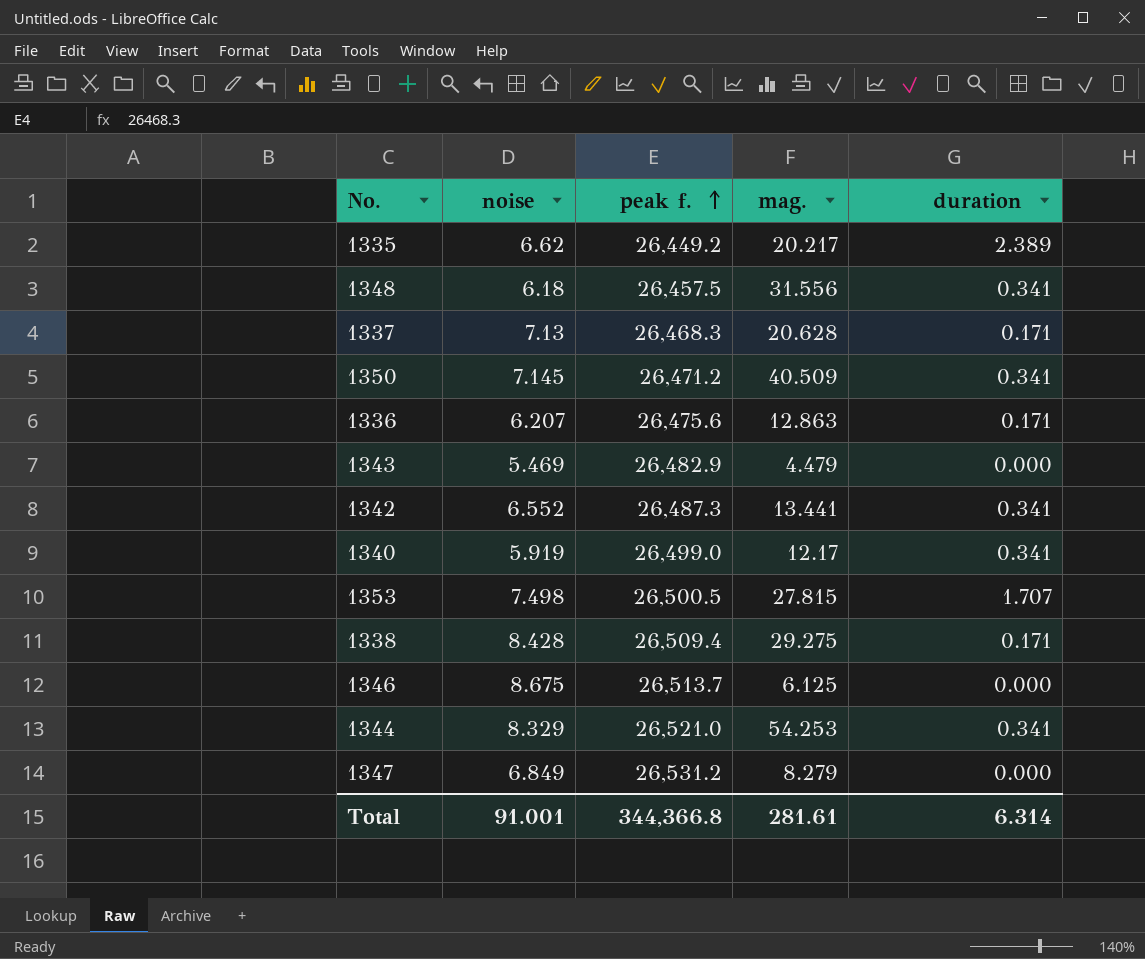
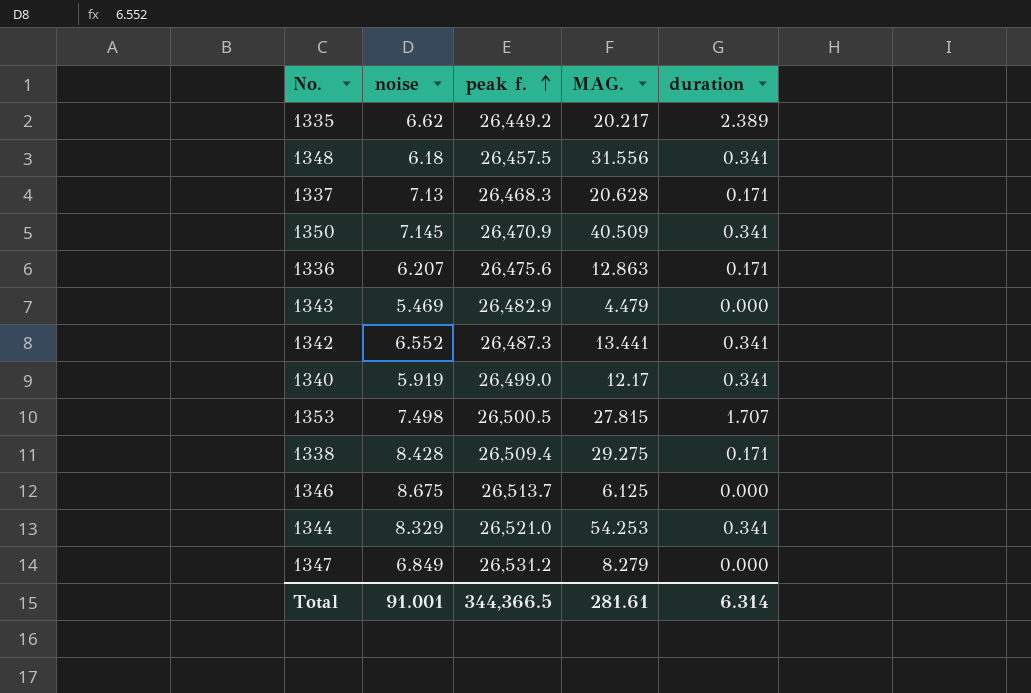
column name: mag. -> MAG.
1350 | peak f.: 26,471.2 -> 26,470.9
Total | peak f.: 344,366.8 -> 344,366.5

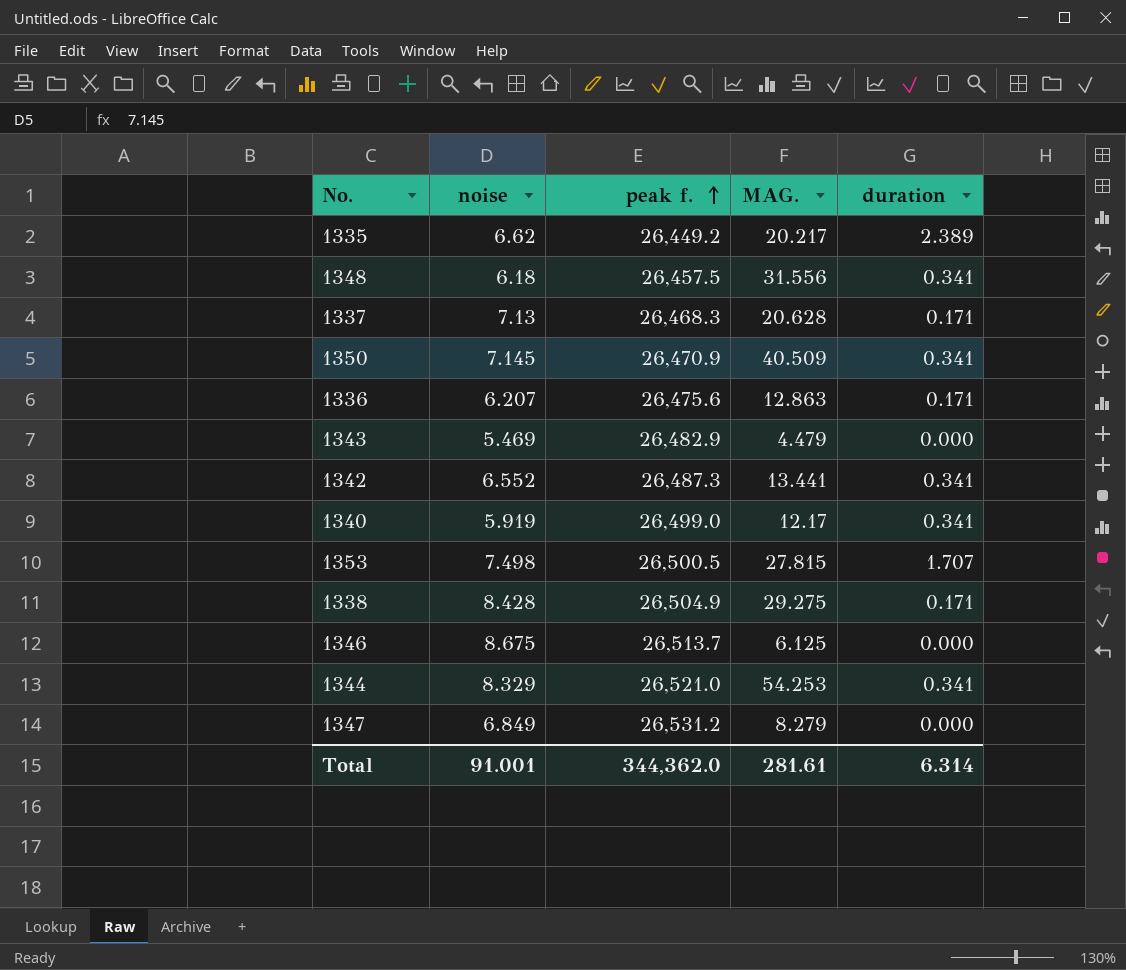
1338 | peak f.: 26,509.4 -> 26,504.9
Total | peak f.: 344,366.5 -> 344,362.0

